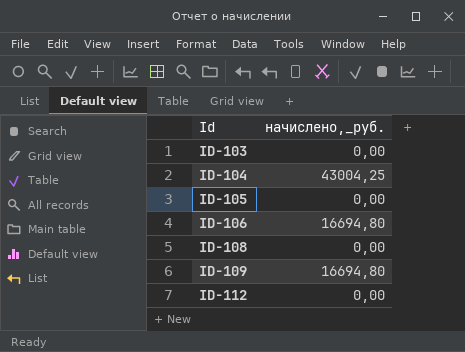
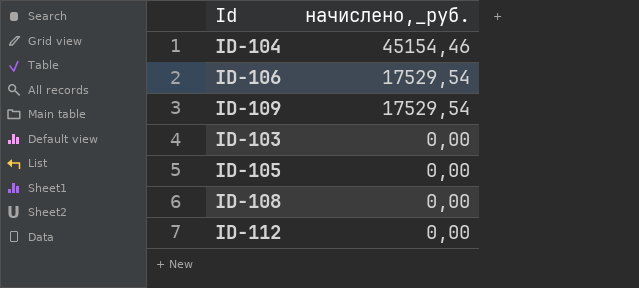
row order: Id ascending -> начислено,_руб. descending
ID-104 | начислено,_руб.: 43004,25 -> 45154,46
ID-106 | начислено,_руб.: 16694,80 -> 17529,54
ID-109 | начислено,_руб.: 16694,80 -> 17529,54

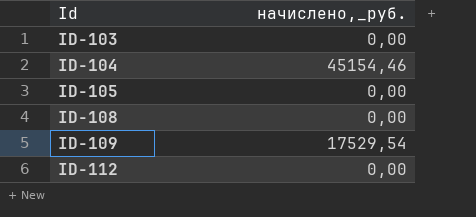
row order: начислено,_руб. descending -> Id ascending
row ID-106: 17529,54 -> none

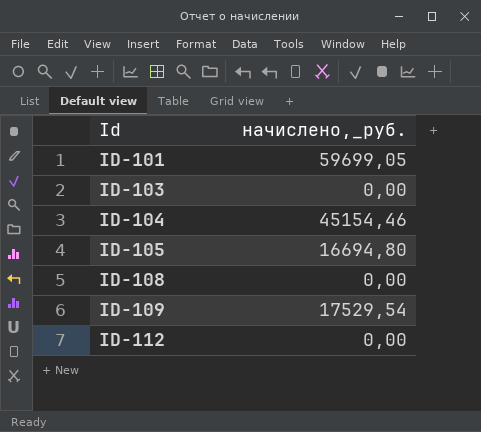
row ID-101: none -> 59699,05
ID-105 | начислено,_руб.: 0,00 -> 16694,80

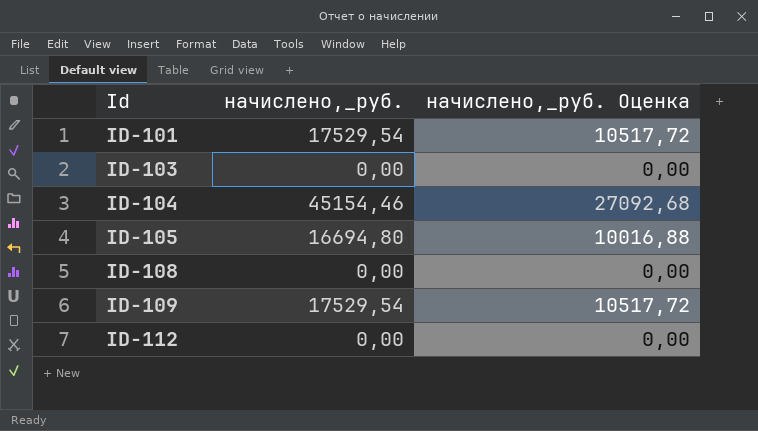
column начислено,_руб. Оценка | formula: none -> [начислено,_руб.] * 0,6
ID-101 | начислено,_руб.: 59699,05 -> 17529,54

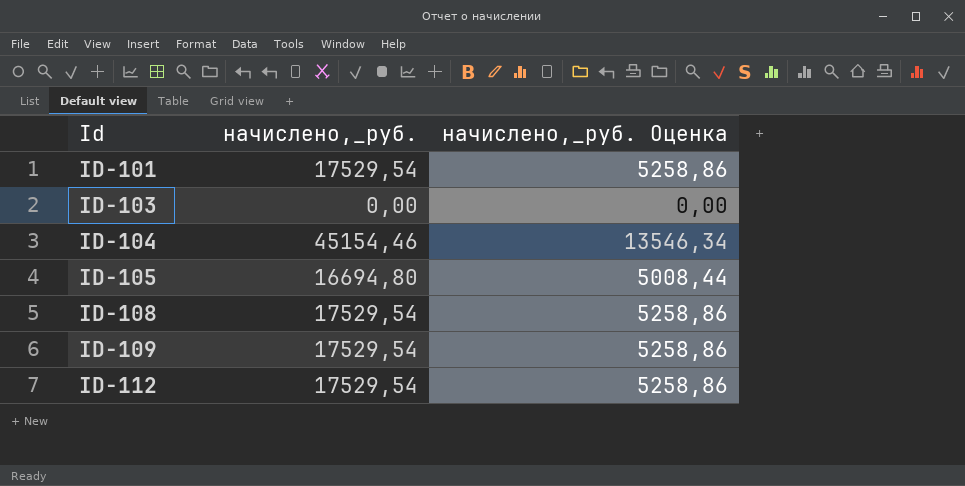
column начислено,_руб. Оценка | formula: [начислено,_руб.] * 0,6 -> [начислено,_руб.] * 0,3
ID-108 | начислено,_руб.: 0,00 -> 17529,54
ID-112 | начислено,_руб.: 0,00 -> 17529,54

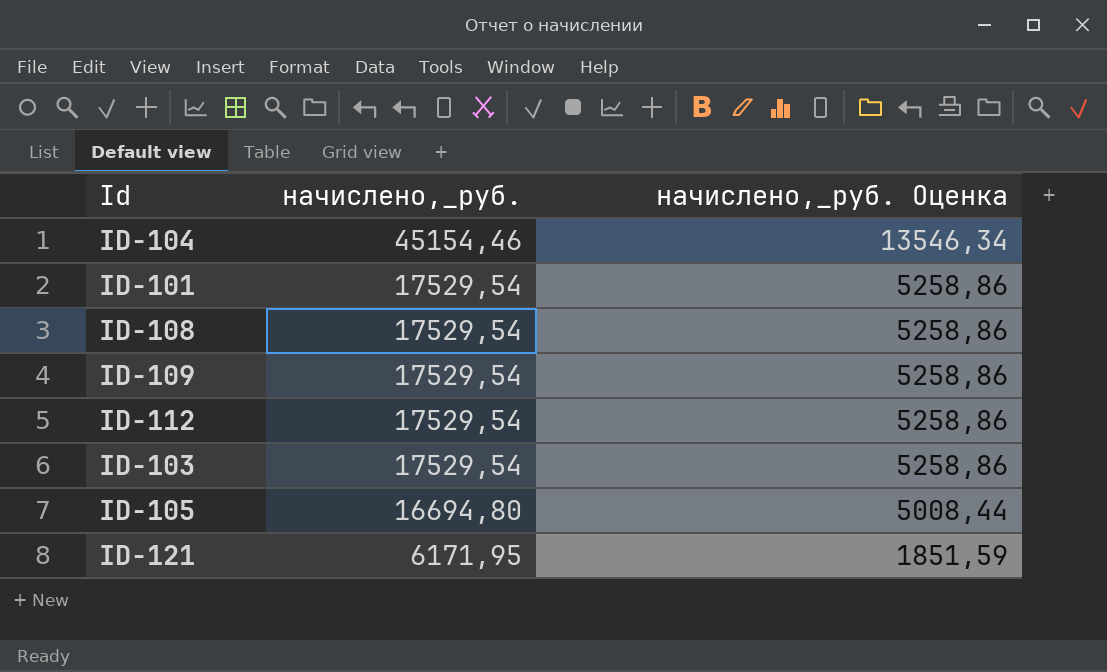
row order: Id ascending -> начислено,_руб. descending
ID-103 | начислено,_руб.: 0,00 -> 17529,54
ID-103 | начислено,_руб. Оценка: 0,00 -> 5258,86
row ID-121: none -> 6171,95 | 1851,59

